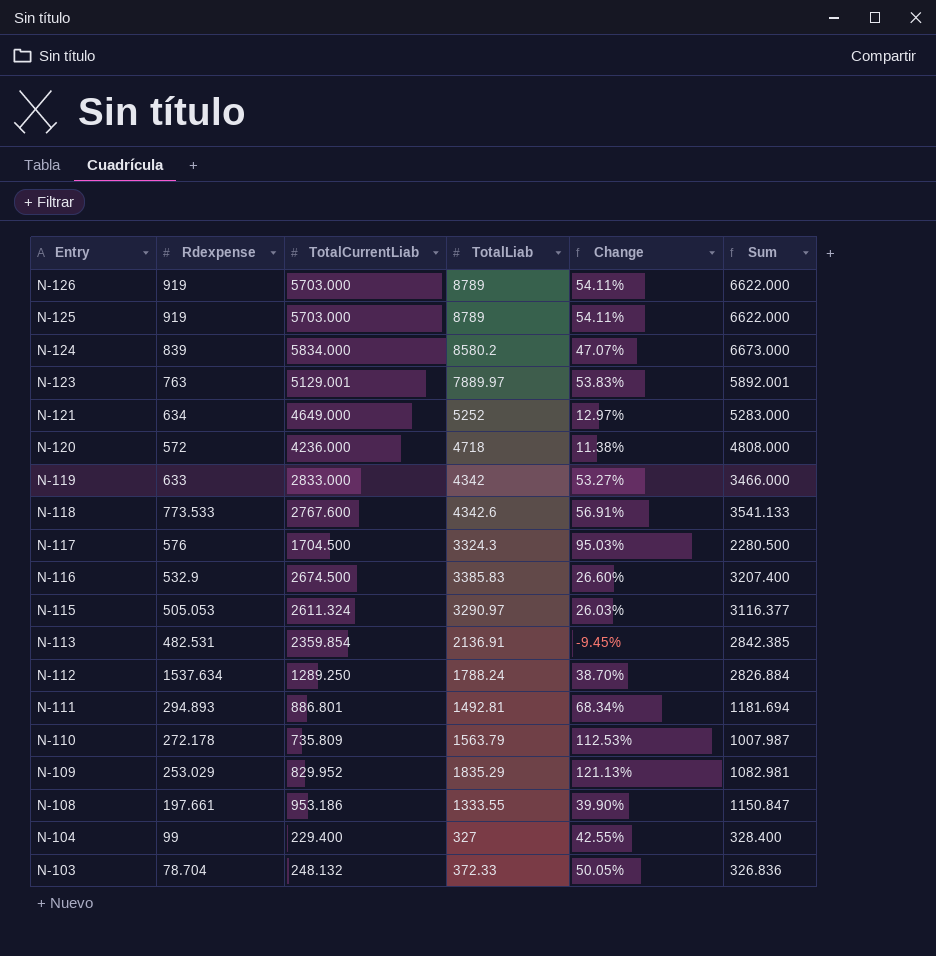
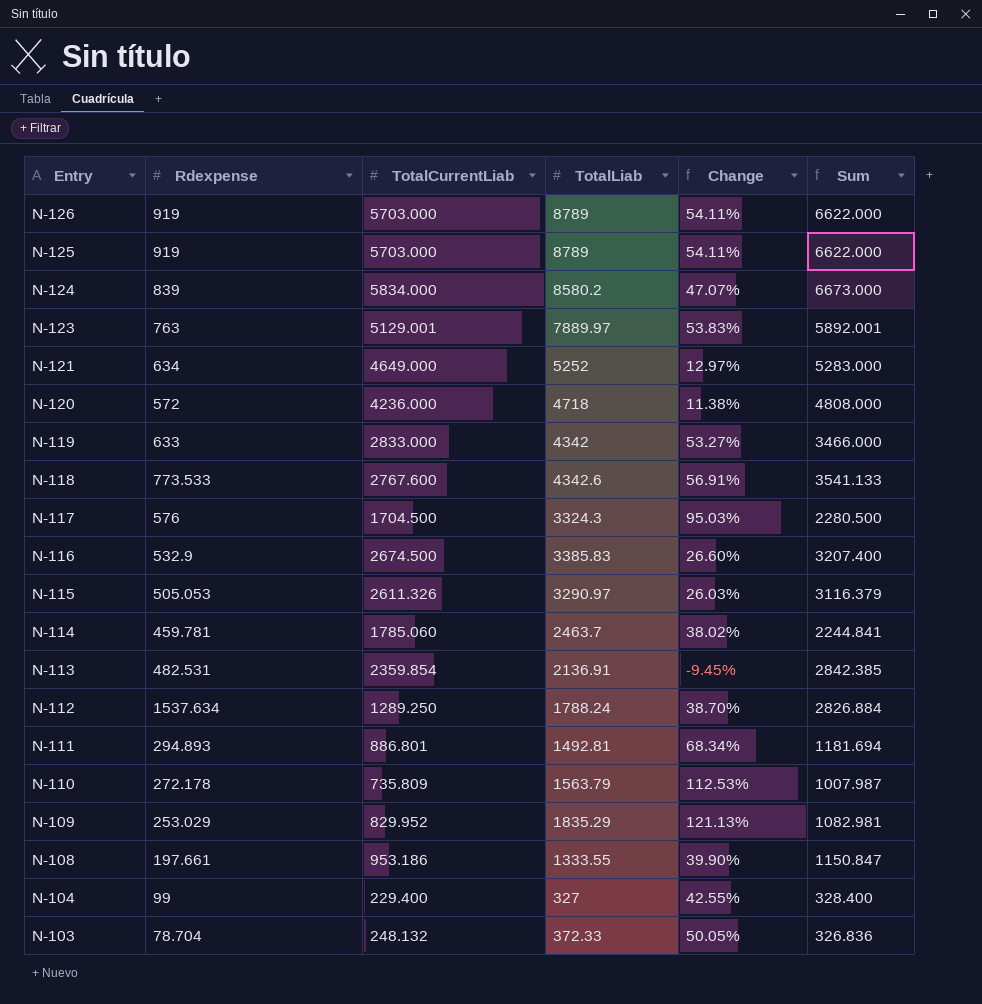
N-115 | TotalCurrentLiab: 2611.324 -> 2611.326
N-115 | Sum: 3116.377 -> 3116.379
row N-114: none -> 459.781 | 1785.060 | 2463.7 | 38.02% | 2244.841

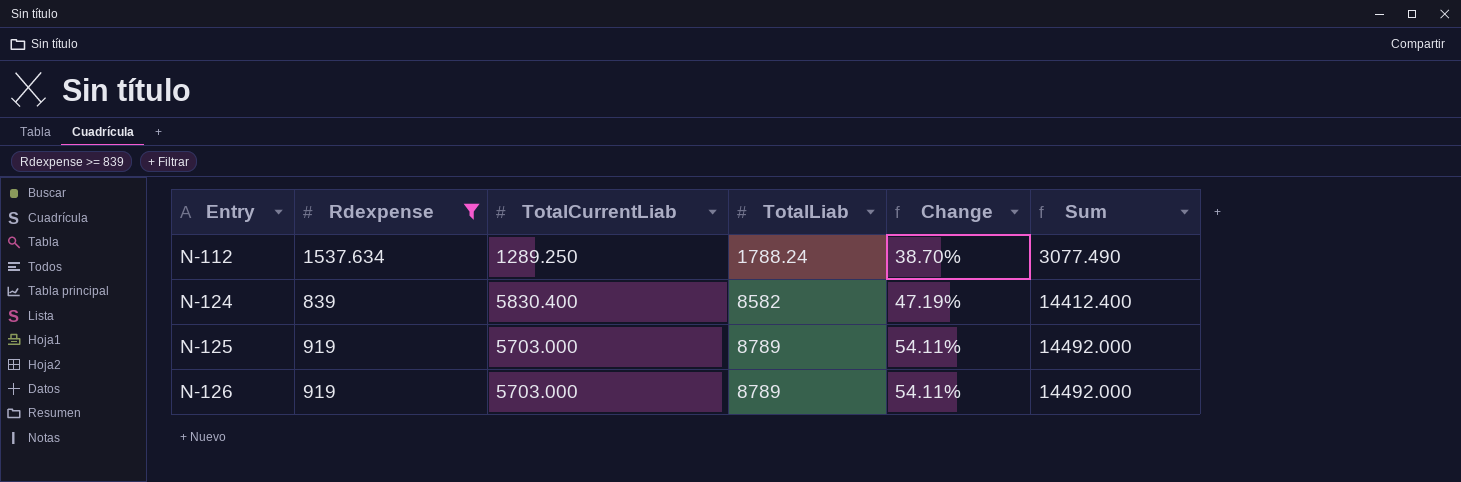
filter: none -> Rdexpense >= 839
row order: Entry descending -> Entry ascending
column Sum | formula: [Rdexpense] + [TotalCurrentLiab] -> [TotalCurrentLiab] + [TotalLiab]
N-124 | TotalCurrentLiab: 5834.000 -> 5830.400
N-124 | TotalLiab: 8580.2 -> 8582
N-124 | Change: 47.07% -> 47.19%

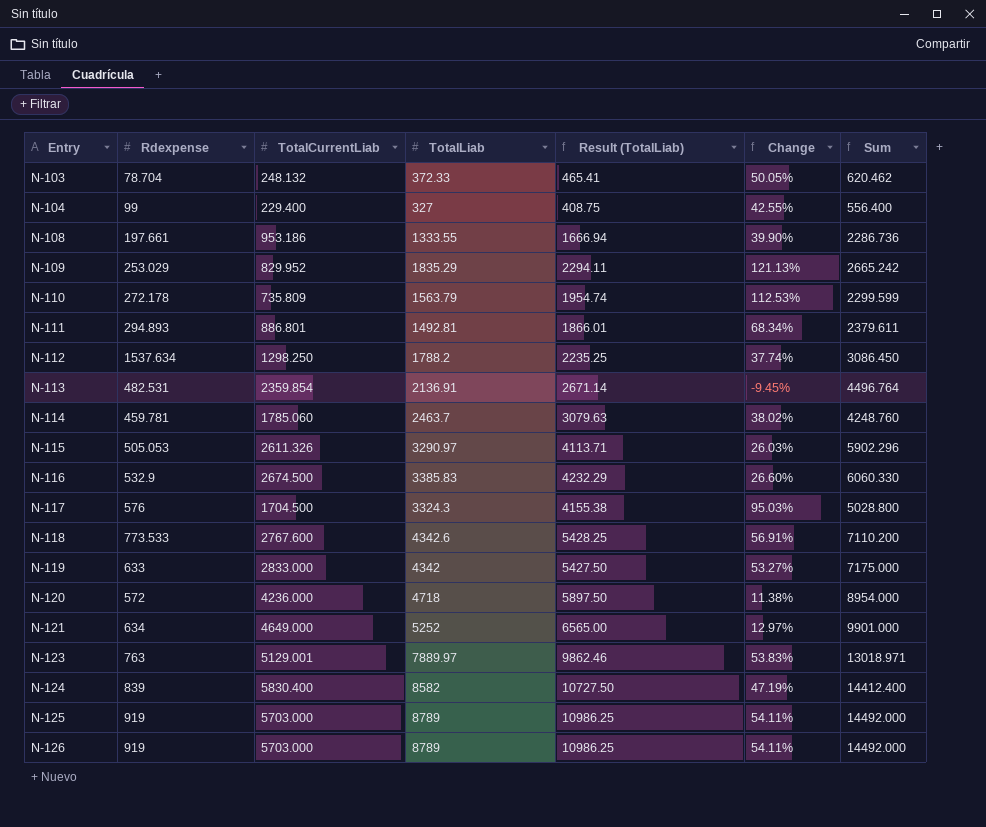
filter: Rdexpense >= 839 -> none
column Result (TotalLiab) | formula: none -> [TotalLiab] * 1.25
N-112 | TotalCurrentLiab: 1289.250 -> 1298.250
N-112 | TotalLiab: 1788.24 -> 1788.2
N-112 | Change: 38.70% -> 37.74%
N-112 | Sum: 3077.490 -> 3086.450

